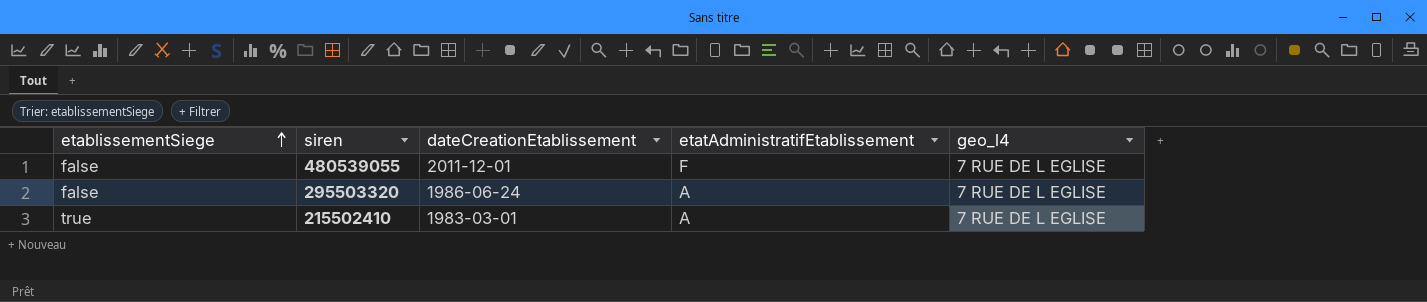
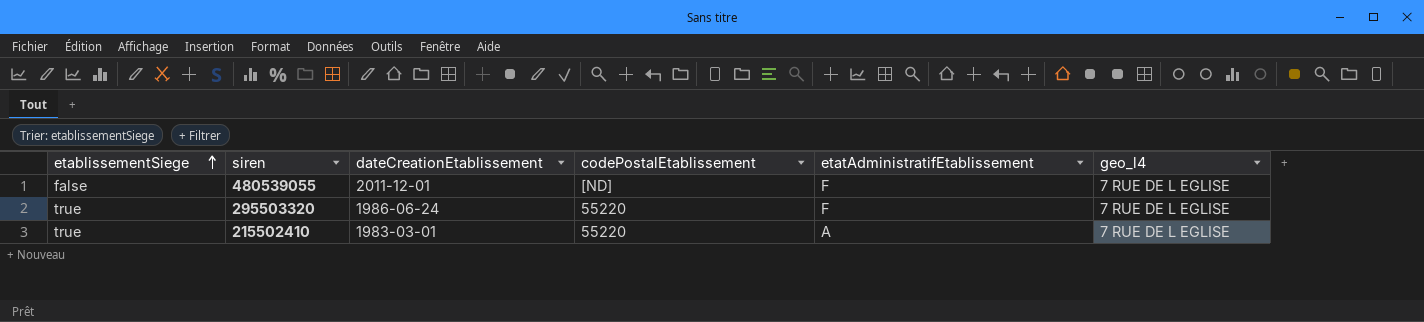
column codePostalEtablissement | position: none -> 4
295503320 | etablissementSiege: false -> true
295503320 | etatAdministratifEtablissement: A -> F

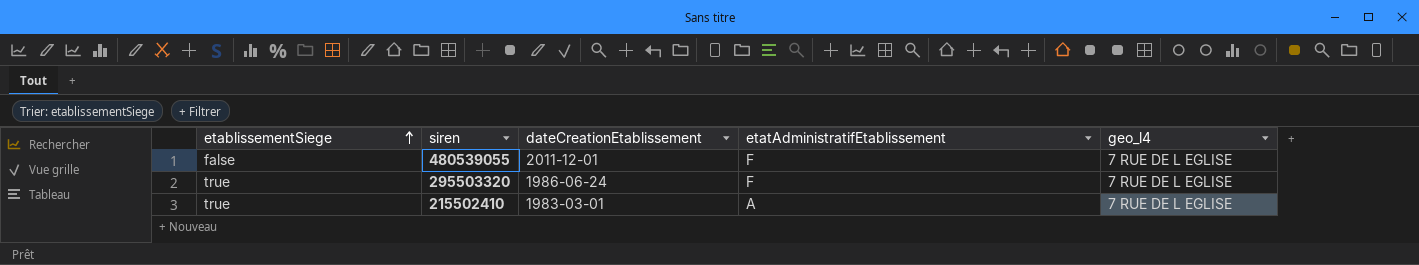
column codePostalEtablissement | position: 4 -> none

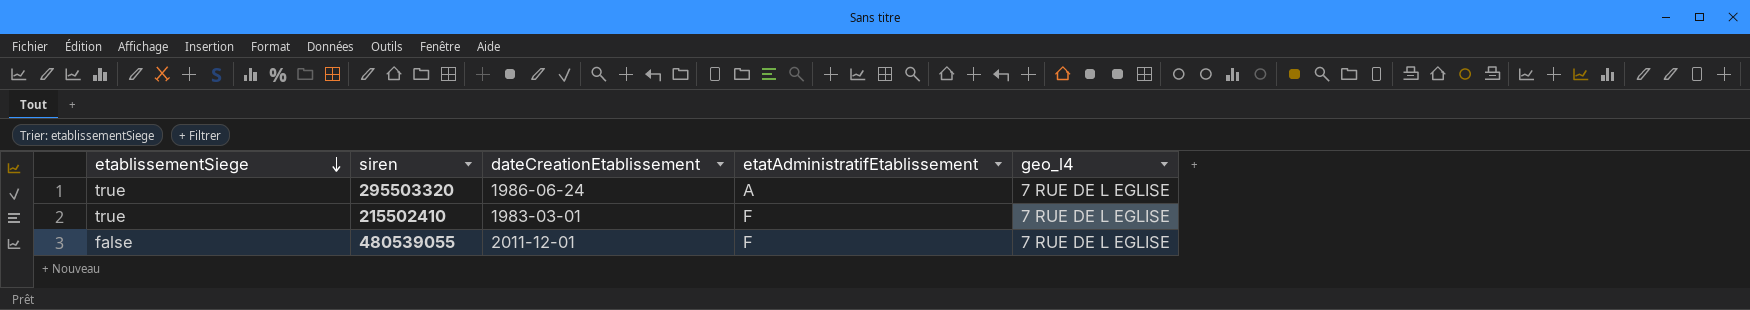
row order: etablissementSiege ascending -> etablissementSiege descending
295503320 | etatAdministratifEtablissement: F -> A
215502410 | etatAdministratifEtablissement: A -> F

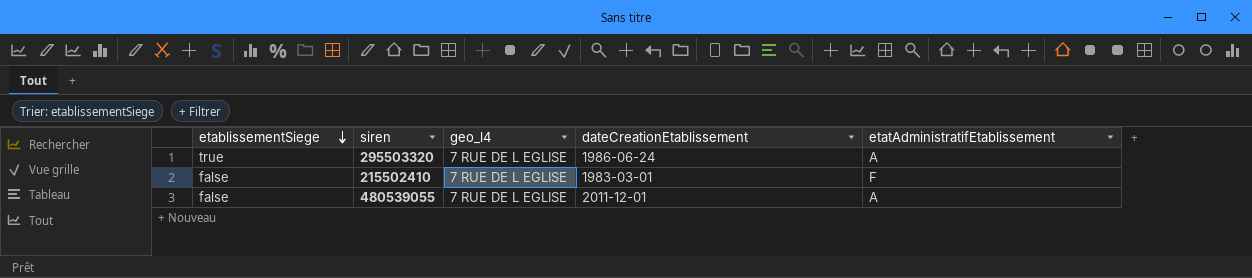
column geo_l4 | position: 5 -> 3
215502410 | etablissementSiege: true -> false
480539055 | etatAdministratifEtablissement: F -> A

